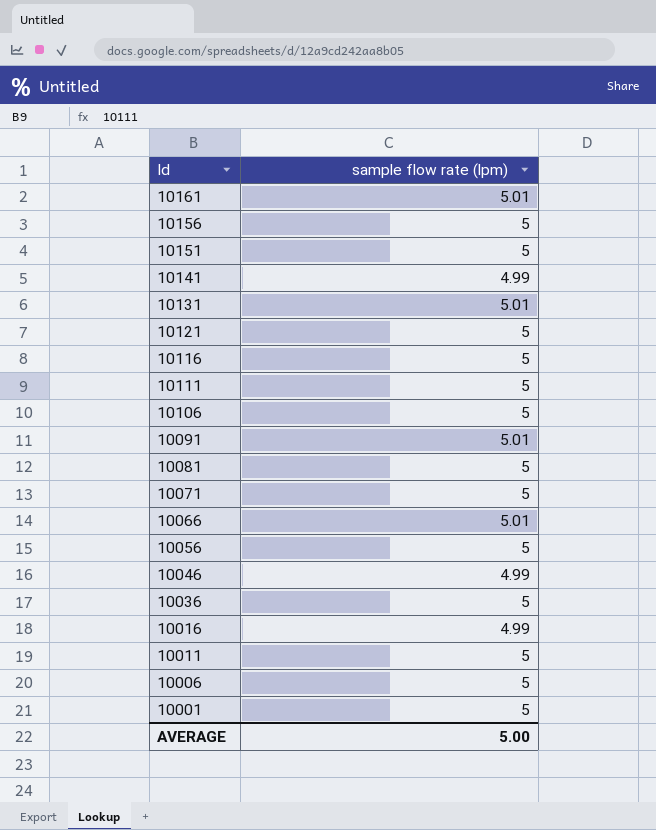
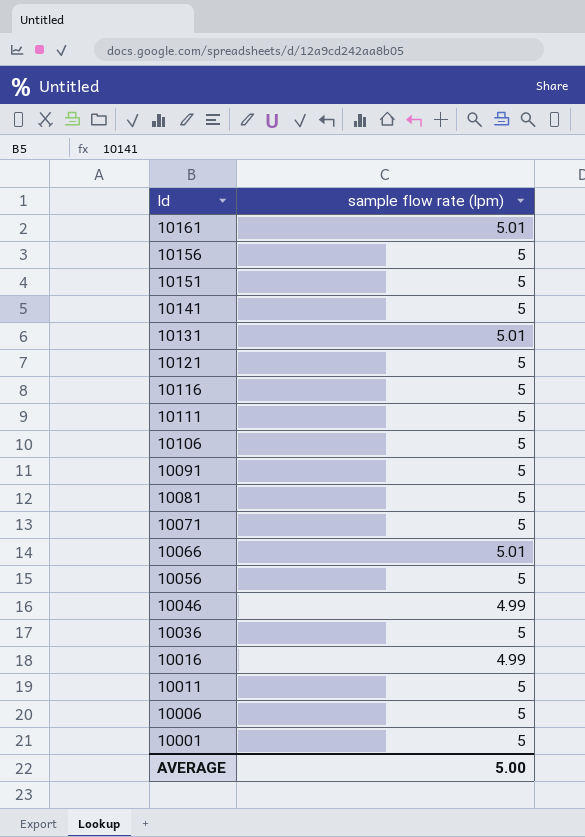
10141 | sample flow rate (lpm): 4.99 -> 5
10091 | sample flow rate (lpm): 5.01 -> 5

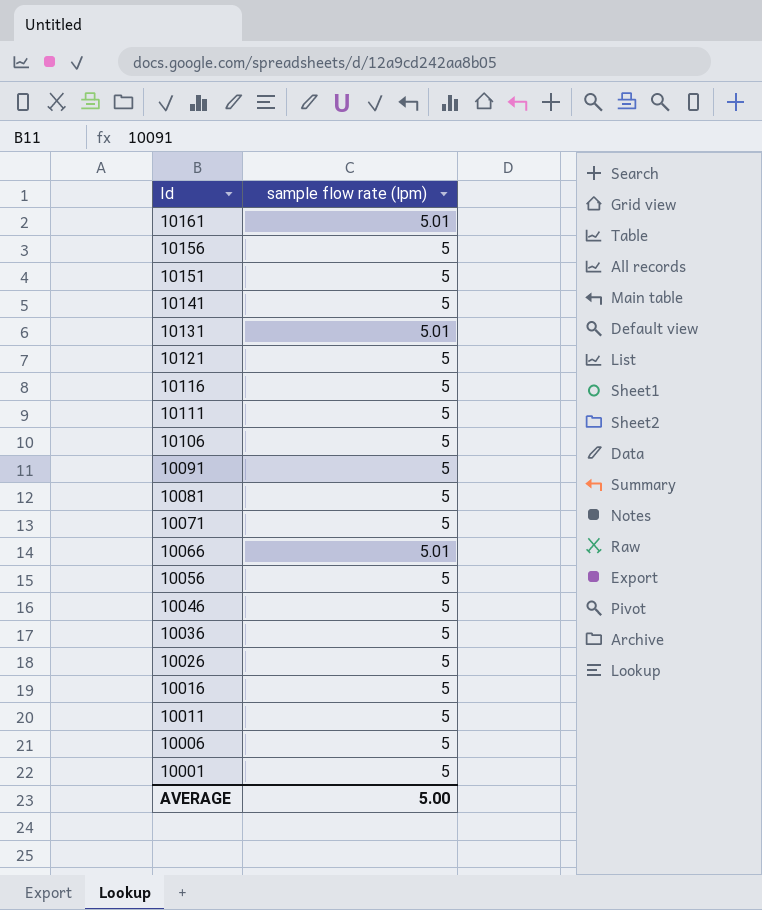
10046 | sample flow rate (lpm): 4.99 -> 5
row 10026: none -> 5
10016 | sample flow rate (lpm): 4.99 -> 5

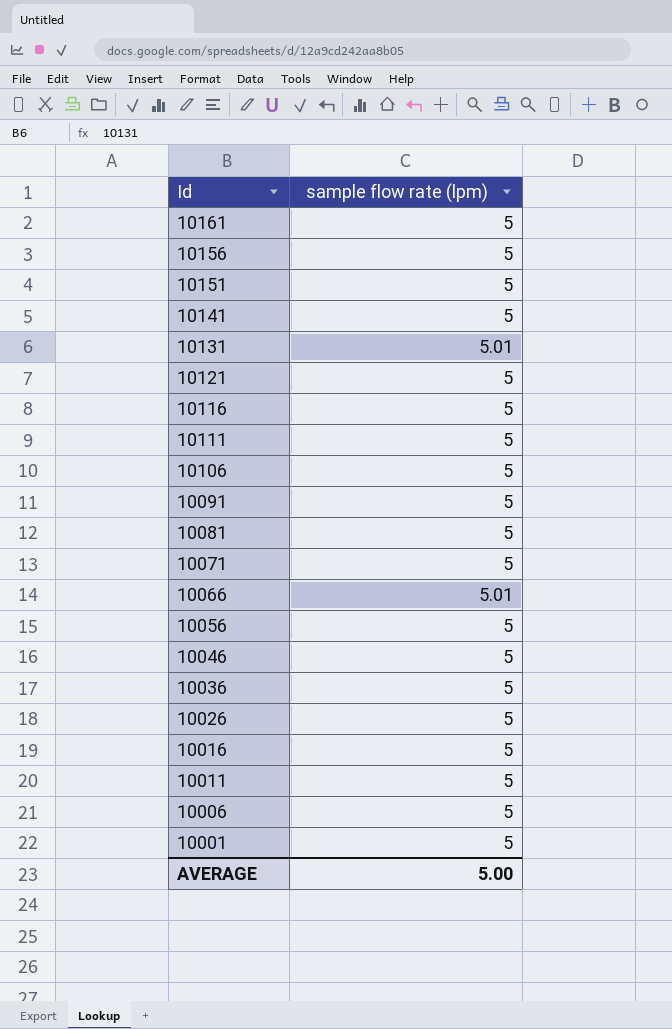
10161 | sample flow rate (lpm): 5.01 -> 5

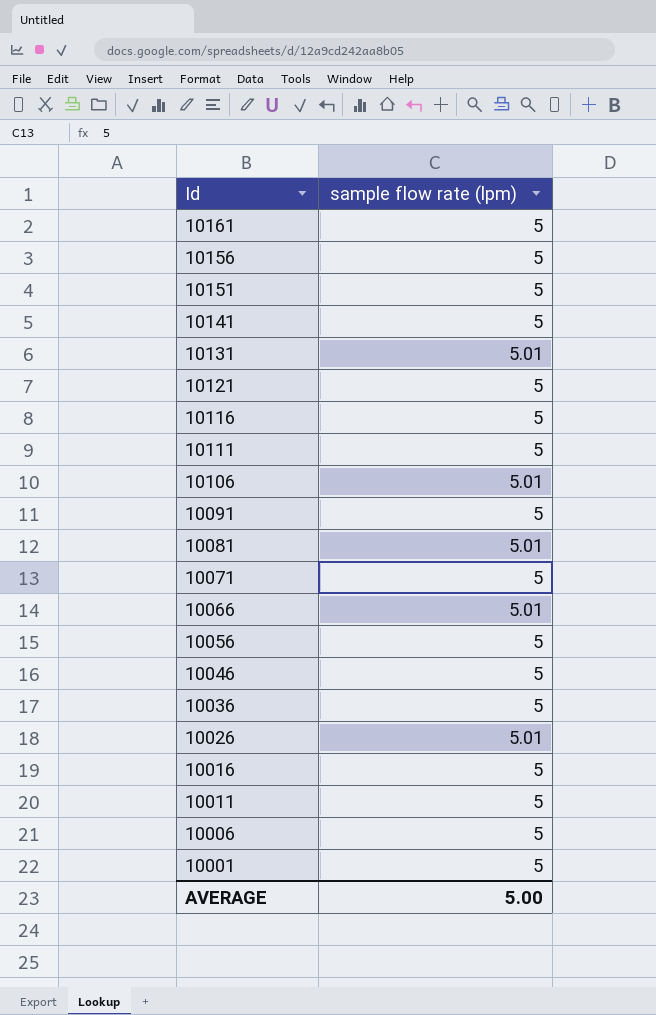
10106 | sample flow rate (lpm): 5 -> 5.01
10081 | sample flow rate (lpm): 5 -> 5.01
10026 | sample flow rate (lpm): 5 -> 5.01

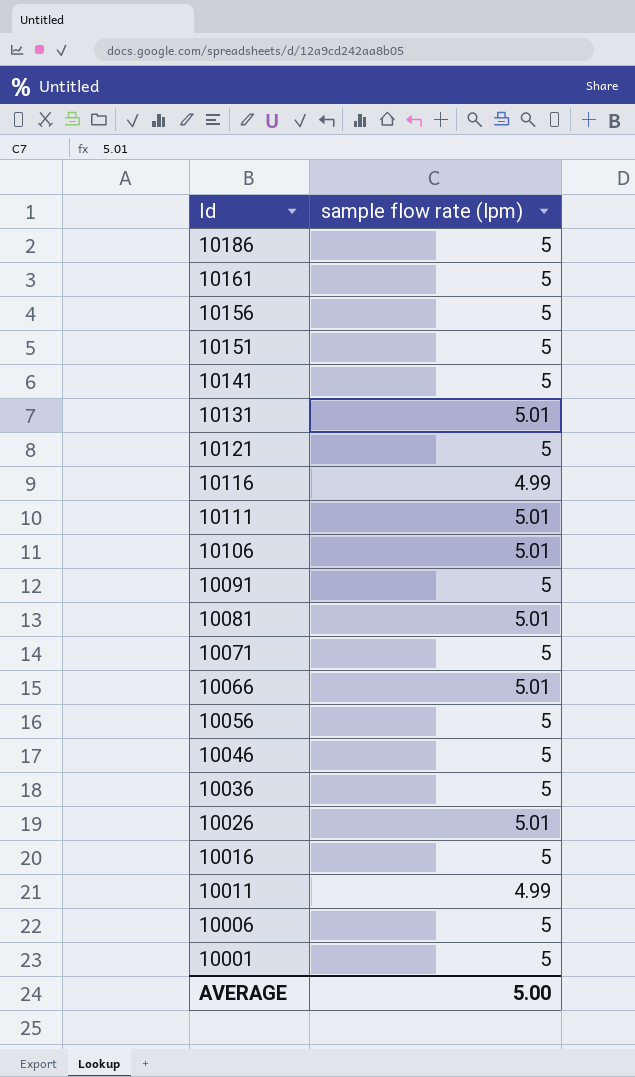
row 10186: none -> 5
10116 | sample flow rate (lpm): 5 -> 4.99
10111 | sample flow rate (lpm): 5 -> 5.01
10011 | sample flow rate (lpm): 5 -> 4.99

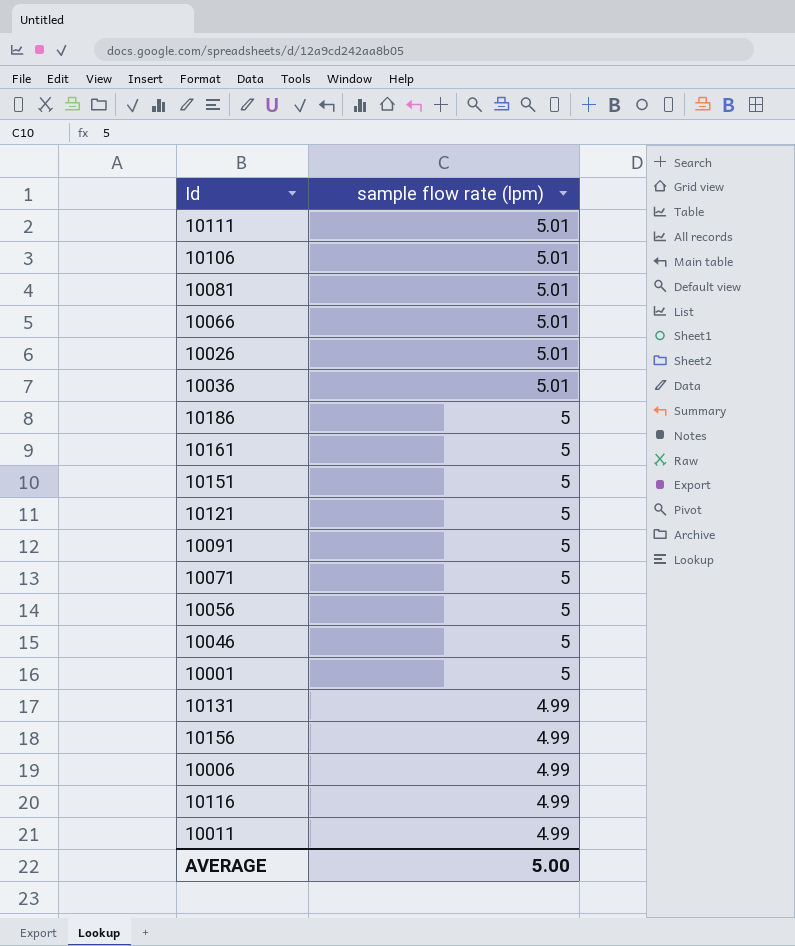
row order: Id descending -> sample flow rate (lpm) descending
row 10141: 5 -> none
row 10016: 5 -> none
10036 | sample flow rate (lpm): 5 -> 5.01
10131 | sample flow rate (lpm): 5.01 -> 4.99
10156 | sample flow rate (lpm): 5 -> 4.99
10006 | sample flow rate (lpm): 5 -> 4.99

